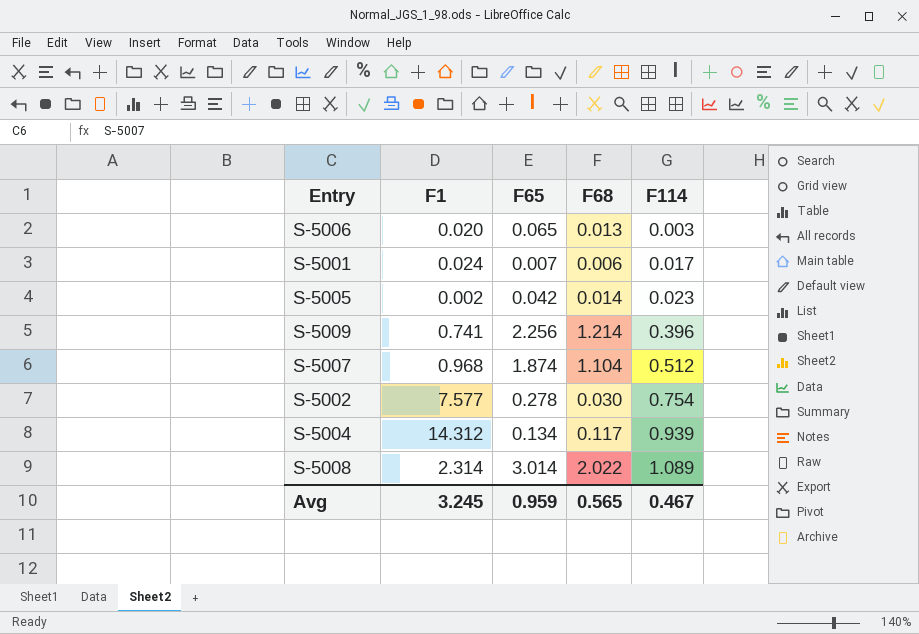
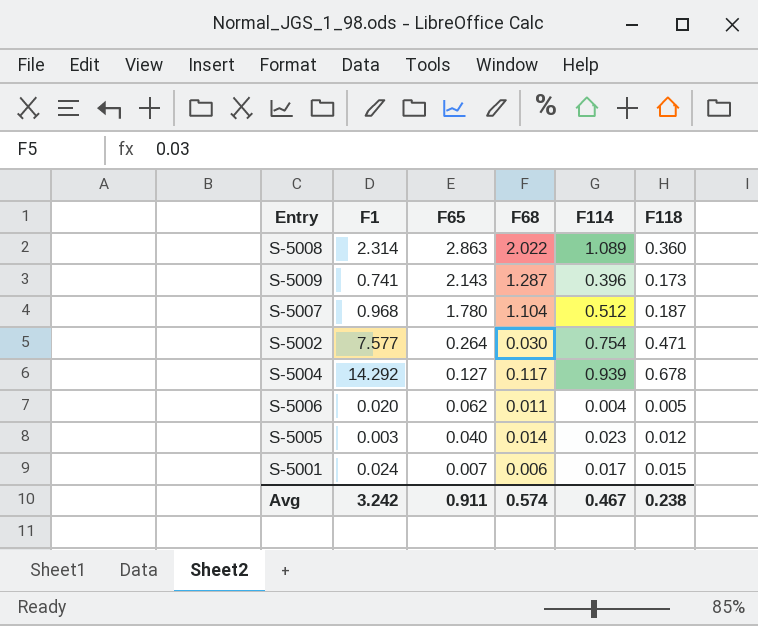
row order: F114 ascending -> F65 descending
column F118 | position: none -> 6
S-5008 | F65: 3.014 -> 2.863
S-5009 | F65: 2.256 -> 2.143
S-5009 | F68: 1.214 -> 1.287
S-5007 | F65: 1.874 -> 1.780
S-5002 | F65: 0.278 -> 0.264
S-5004 | F1: 14.312 -> 14.292
S-5004 | F65: 0.134 -> 0.127
S-5006 | F65: 0.065 -> 0.062
S-5006 | F68: 0.013 -> 0.011
S-5006 | F114: 0.003 -> 0.004
S-5005 | F1: 0.002 -> 0.003
S-5005 | F65: 0.042 -> 0.040
Avg | F1: 3.245 -> 3.242
Avg | F65: 0.959 -> 0.911
Avg | F68: 0.565 -> 0.574

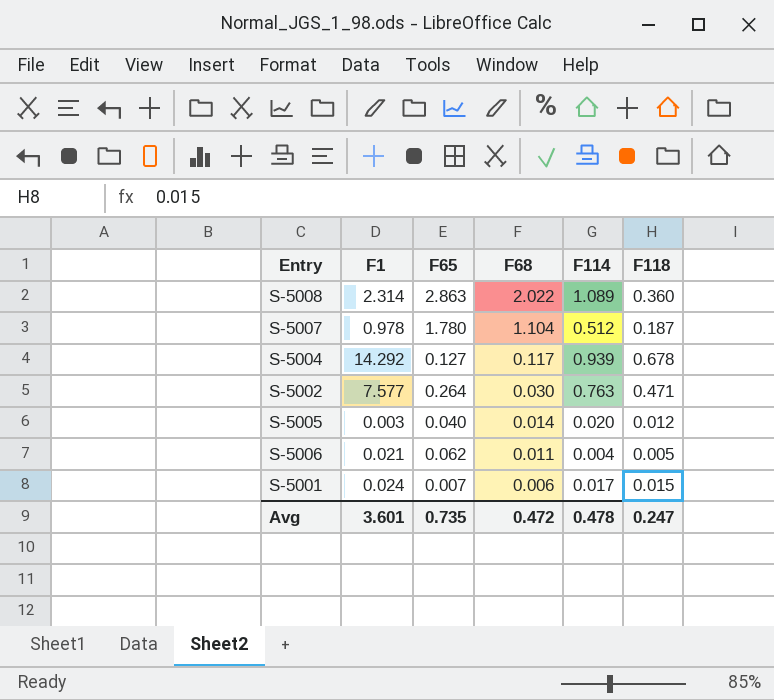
row order: F65 descending -> F68 descending
row S-5009: 0.741 | 2.143 | 1.287 | 0.396 | 0.173 -> none
S-5007 | F1: 0.968 -> 0.978
S-5002 | F114: 0.754 -> 0.763
S-5005 | F114: 0.023 -> 0.020
S-5006 | F1: 0.020 -> 0.021
Avg | F1: 3.242 -> 3.601
Avg | F65: 0.911 -> 0.735
Avg | F68: 0.574 -> 0.472
Avg | F114: 0.467 -> 0.478
Avg | F118: 0.238 -> 0.247

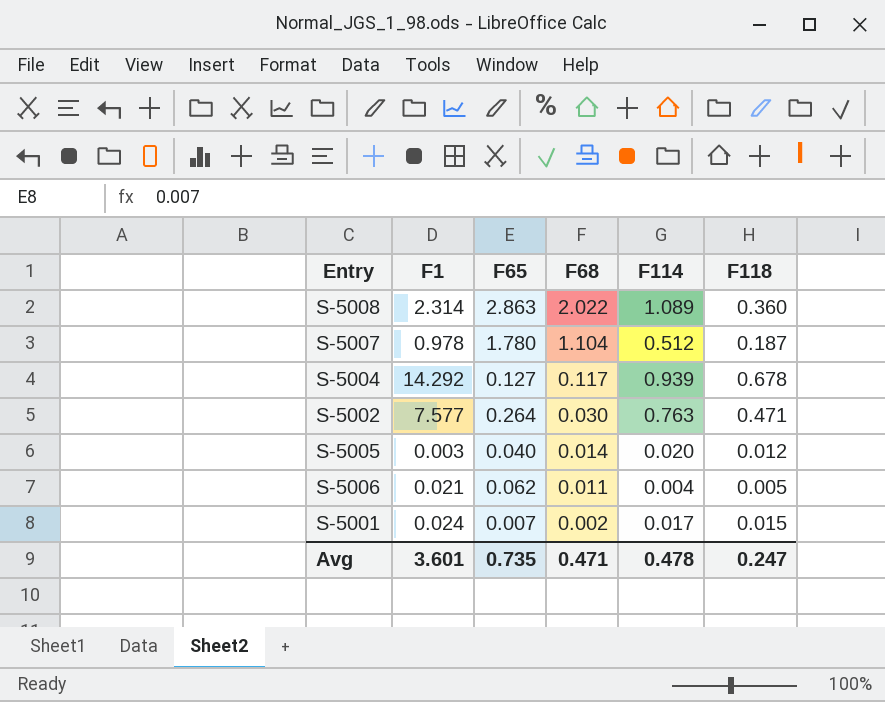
S-5001 | F68: 0.006 -> 0.002
Avg | F68: 0.472 -> 0.471

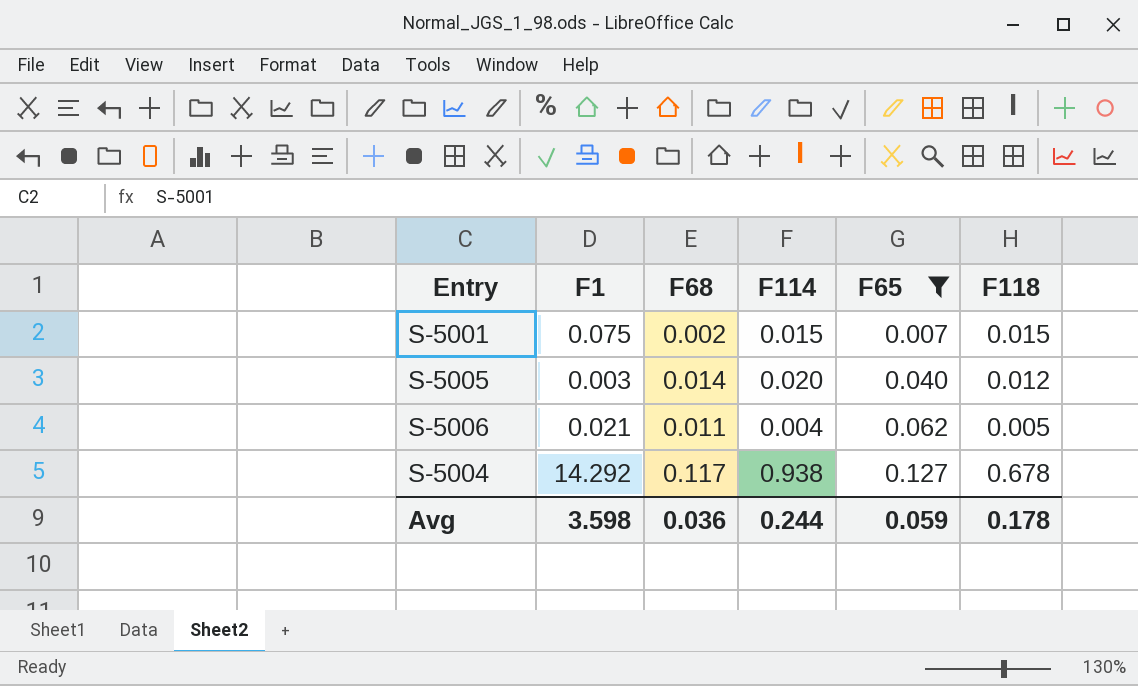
filter: none -> F65 <= 0.127
row order: F68 descending -> F65 ascending
column F65 | position: 3 -> 5
S-5001 | F1: 0.024 -> 0.075
S-5001 | F114: 0.017 -> 0.015
S-5004 | F114: 0.939 -> 0.938
Avg | F1: 3.601 -> 3.598
Avg | F68: 0.471 -> 0.036
Avg | F114: 0.478 -> 0.244
Avg | F65: 0.735 -> 0.059
Avg | F118: 0.247 -> 0.178

